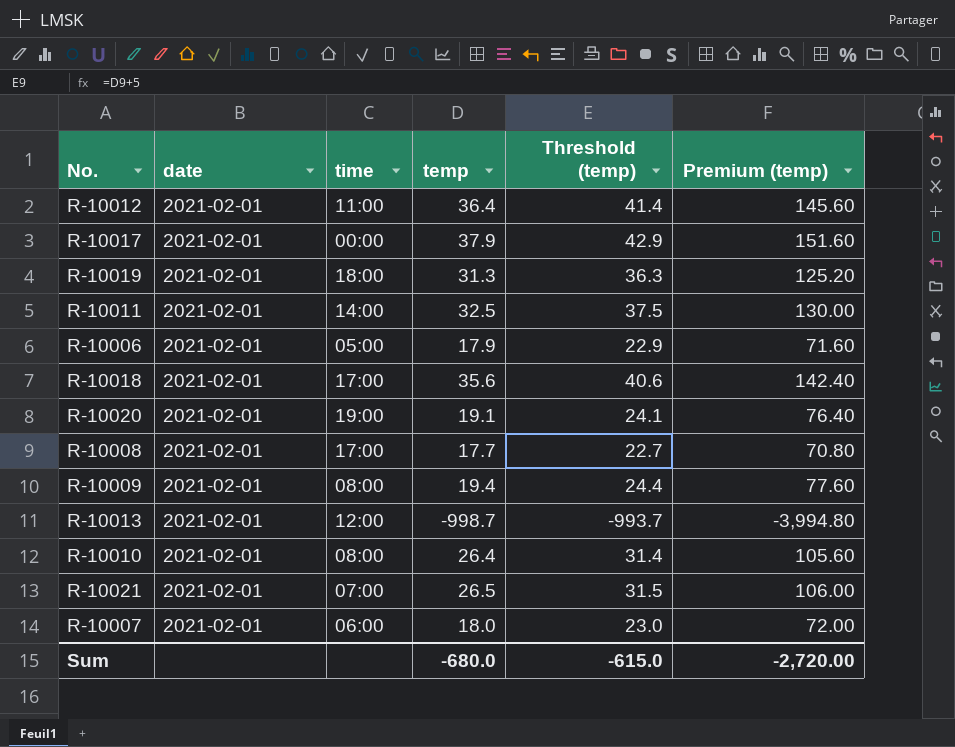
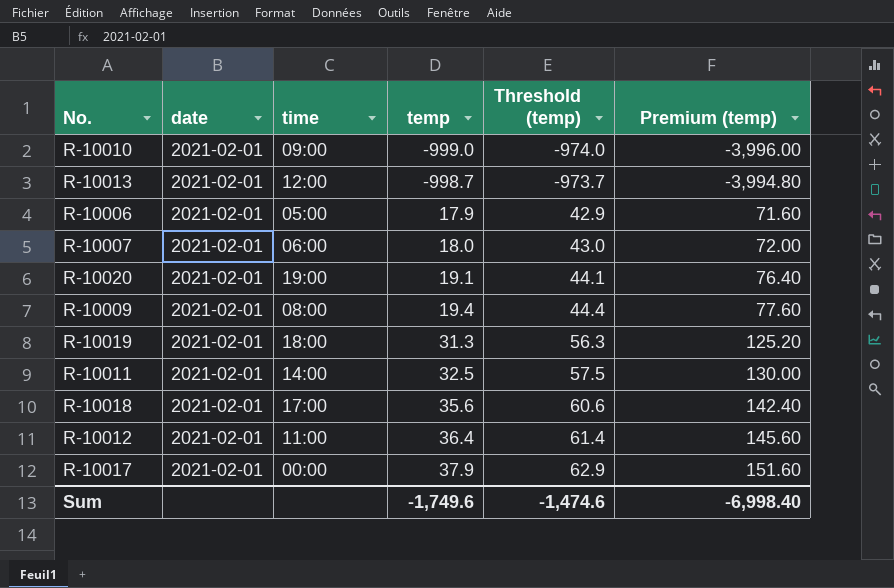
row order: none -> temp ascending
column Threshold (temp) | formula: [temp] + 5 -> [temp] + 25
row R-10008: 2021-02-01 | 17:00 | 17.7 | 22.7 | 70.80 -> none
row R-10021: 2021-02-01 | 07:00 | 26.5 | 31.5 | 106.00 -> none
R-10010 | time: 08:00 -> 09:00
R-10010 | temp: 26.4 -> -999.0
R-10010 | Premium (temp): 105.60 -> -3,996.00
Sum | temp: -680.0 -> -1,749.6
Sum | Threshold (temp): -615.0 -> -1,474.6
Sum | Premium (temp): -2,720.00 -> -6,998.40

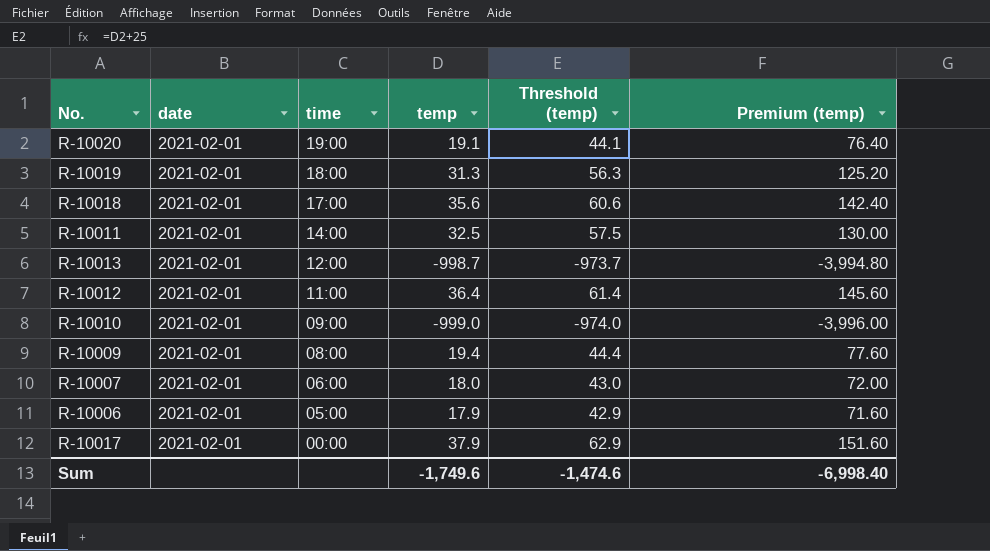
row order: temp ascending -> time descending

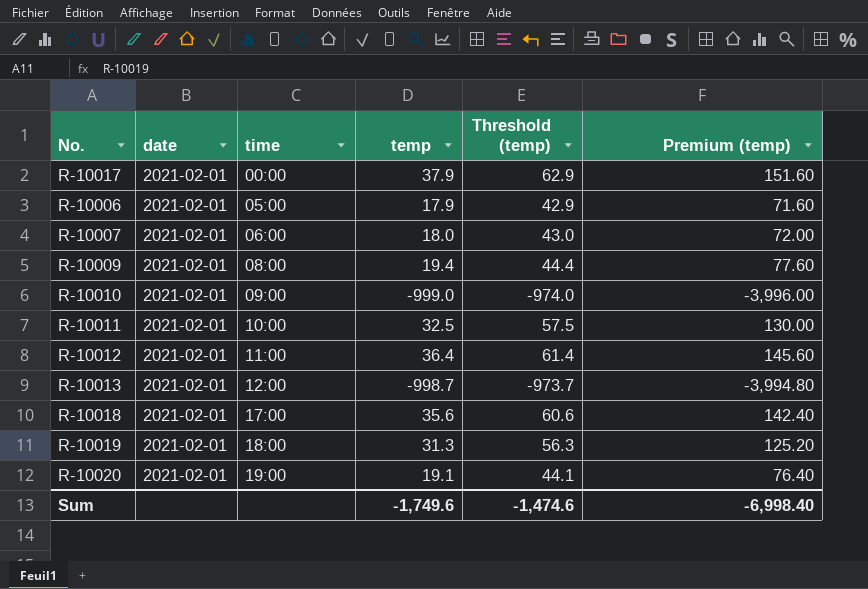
row order: time descending -> time ascending
R-10011 | time: 14:00 -> 10:00

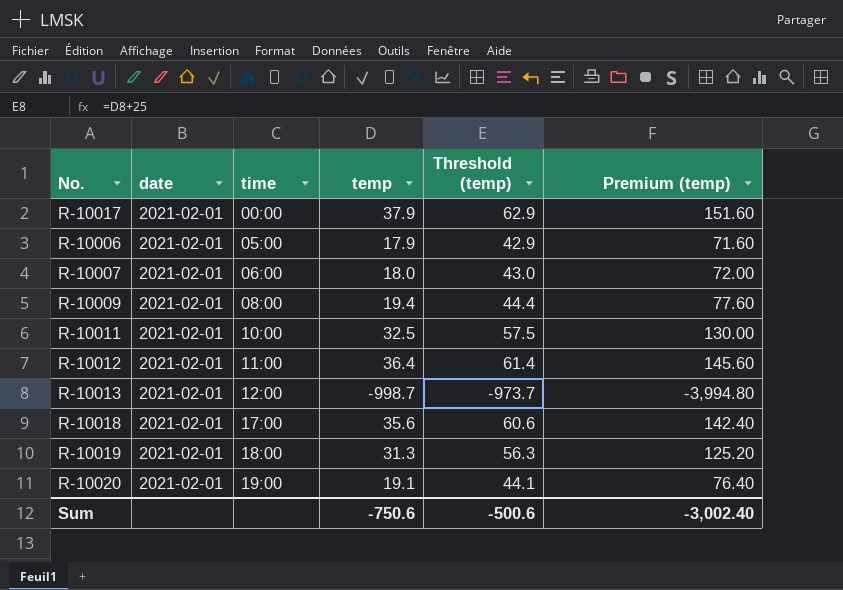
row R-10010: 2021-02-01 | 09:00 | -999.0 | -974.0 | -3,996.00 -> none
Sum | temp: -1,749.6 -> -750.6
Sum | Threshold (temp): -1,474.6 -> -500.6
Sum | Premium (temp): -6,998.40 -> -3,002.40

